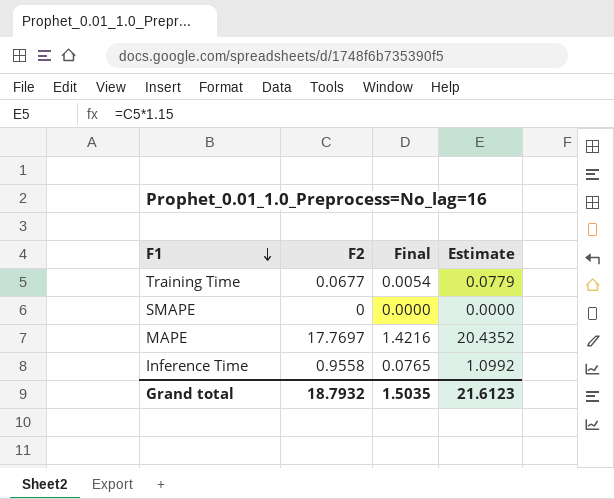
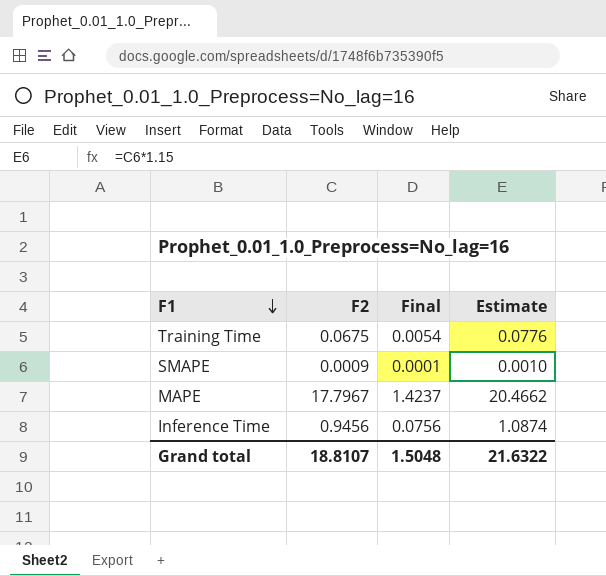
Training Time | F2: 0.0677 -> 0.0675
Training Time | Estimate: 0.0779 -> 0.0776
SMAPE | F2: 0 -> 0.0009
SMAPE | Final: 0.0000 -> 0.0001
SMAPE | Estimate: 0.0000 -> 0.0010
MAPE | F2: 17.7697 -> 17.7967
MAPE | Final: 1.4216 -> 1.4237
MAPE | Estimate: 20.4352 -> 20.4662
Inference Time | F2: 0.9558 -> 0.9456
Inference Time | Final: 0.0765 -> 0.0756
Inference Time | Estimate: 1.0992 -> 1.0874
Grand total | F2: 18.7932 -> 18.8107
Grand total | Final: 1.5035 -> 1.5048
Grand total | Estimate: 21.6123 -> 21.6322

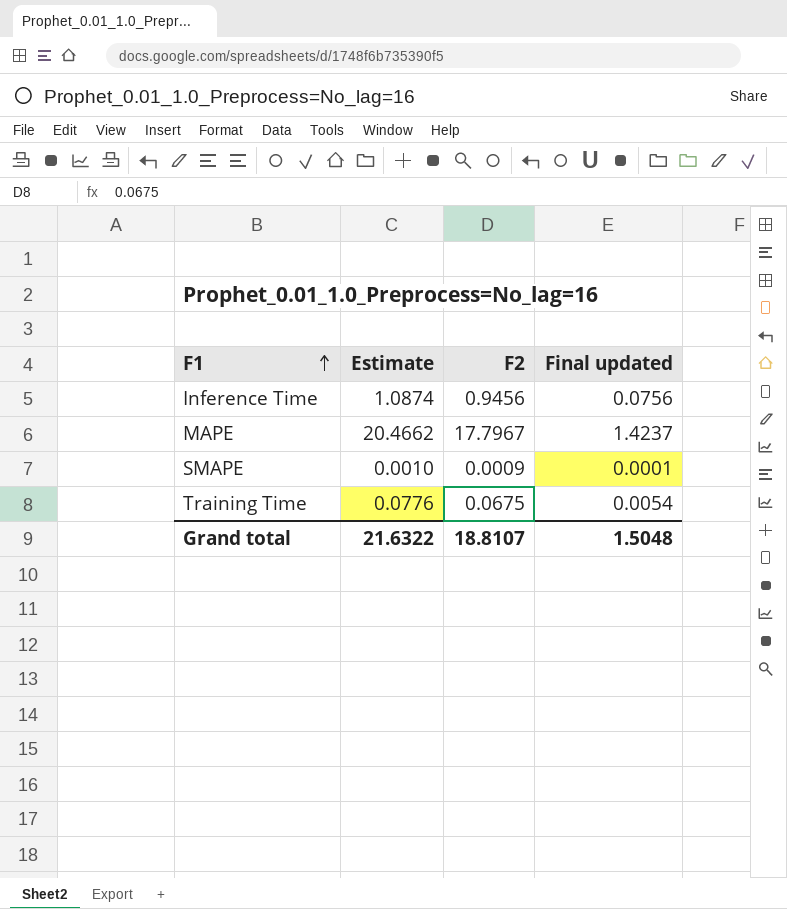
row order: F1 descending -> F1 ascending
column Estimate | position: 4 -> 2
column name: Final -> Final updated

